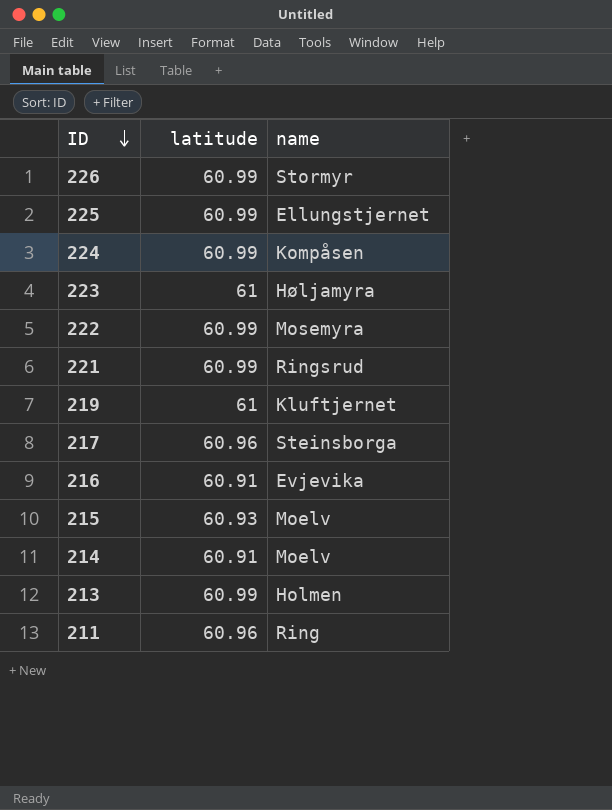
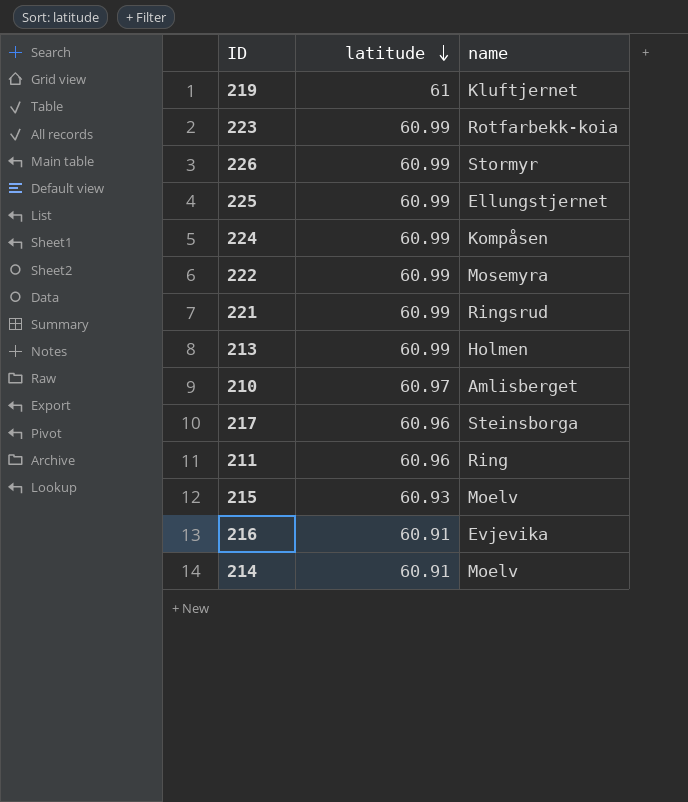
row order: ID descending -> latitude descending
223 | latitude: 61 -> 60.99
223 | name: Høljamyra -> Rotfarbekk-koia
row 210: none -> 60.97 | Amlisberget

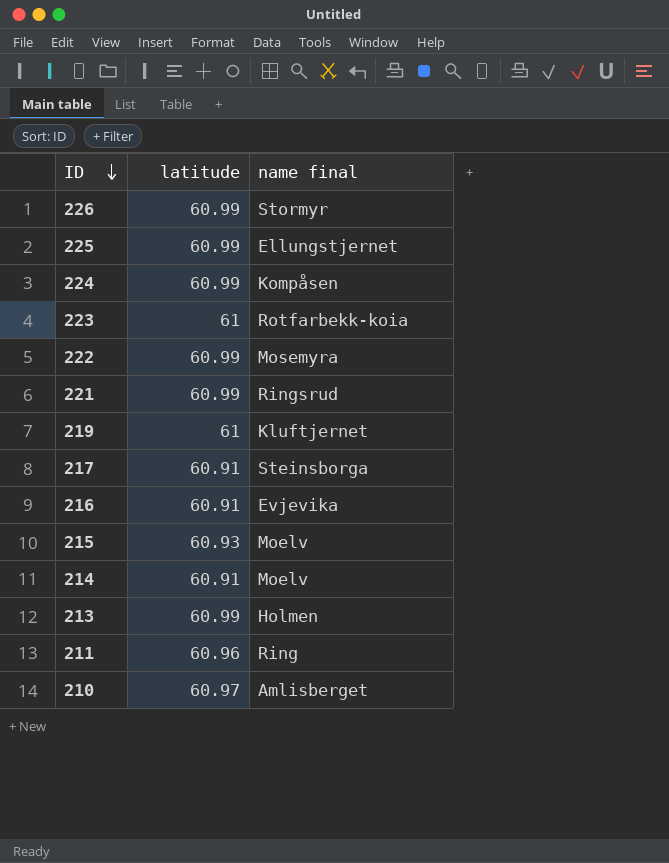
row order: latitude descending -> ID descending
column name: name -> name final
223 | latitude: 60.99 -> 61
217 | latitude: 60.96 -> 60.91

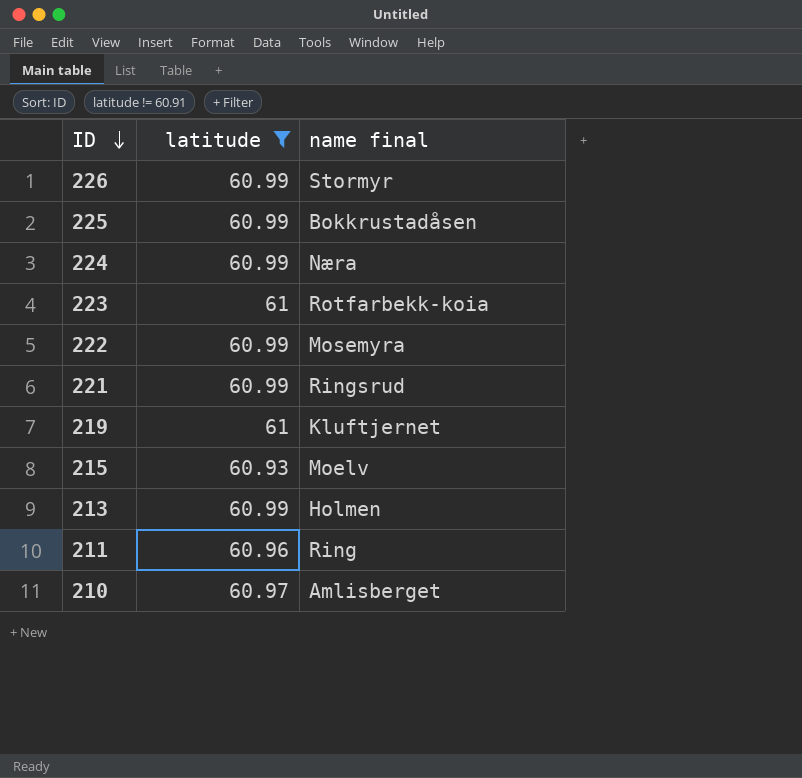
filter: none -> latitude != 60.91
225 | name final: Ellungstjernet -> Bokkrustadåsen
224 | name final: Kompåsen -> Næra

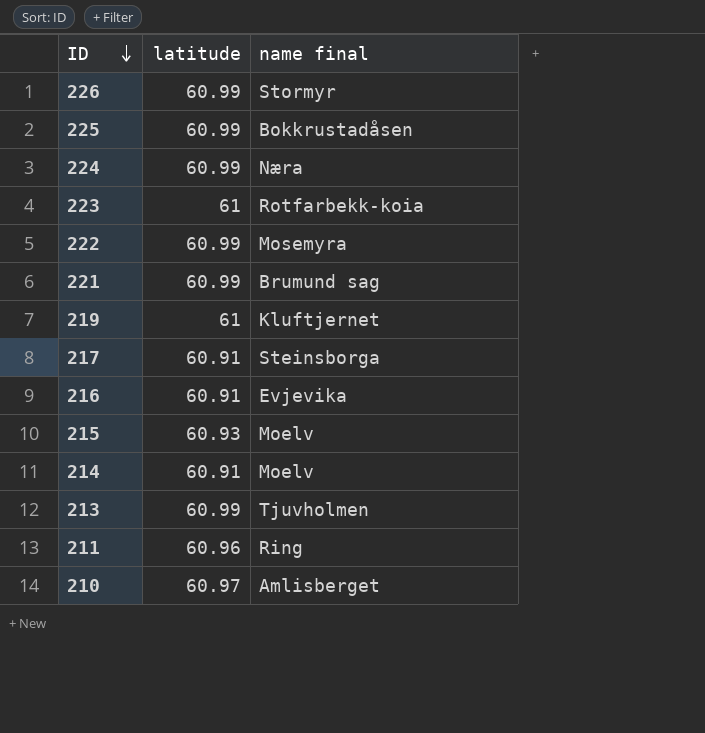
filter: latitude != 60.91 -> none
221 | name final: Ringsrud -> Brumund sag
213 | name final: Holmen -> Tjuvholmen

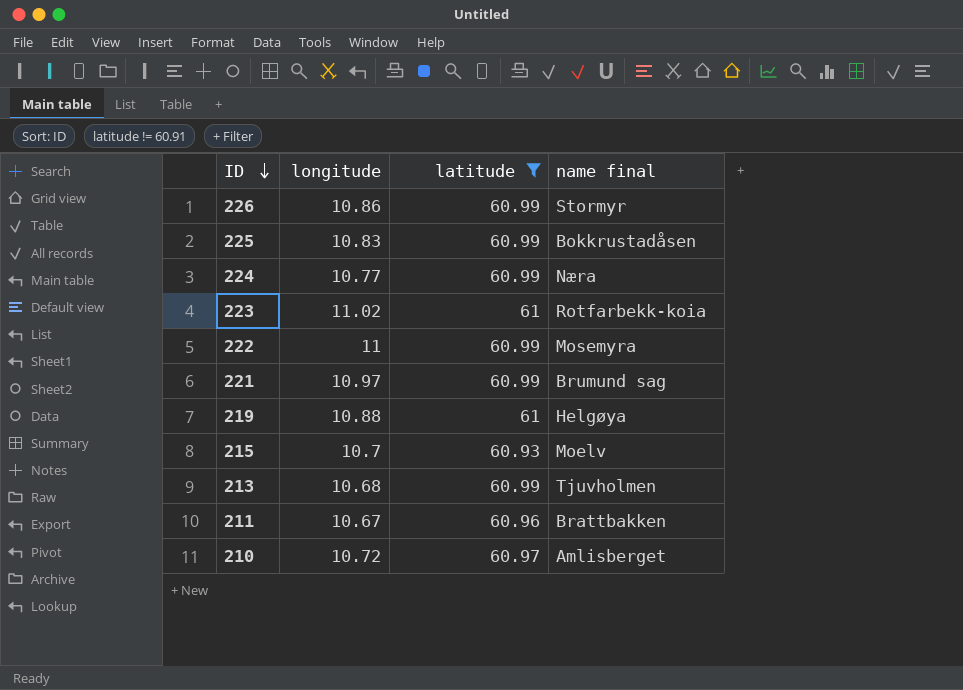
filter: none -> latitude != 60.91
column longitude | position: none -> 2
219 | name final: Kluftjernet -> Helgøya
211 | name final: Ring -> Brattbakken

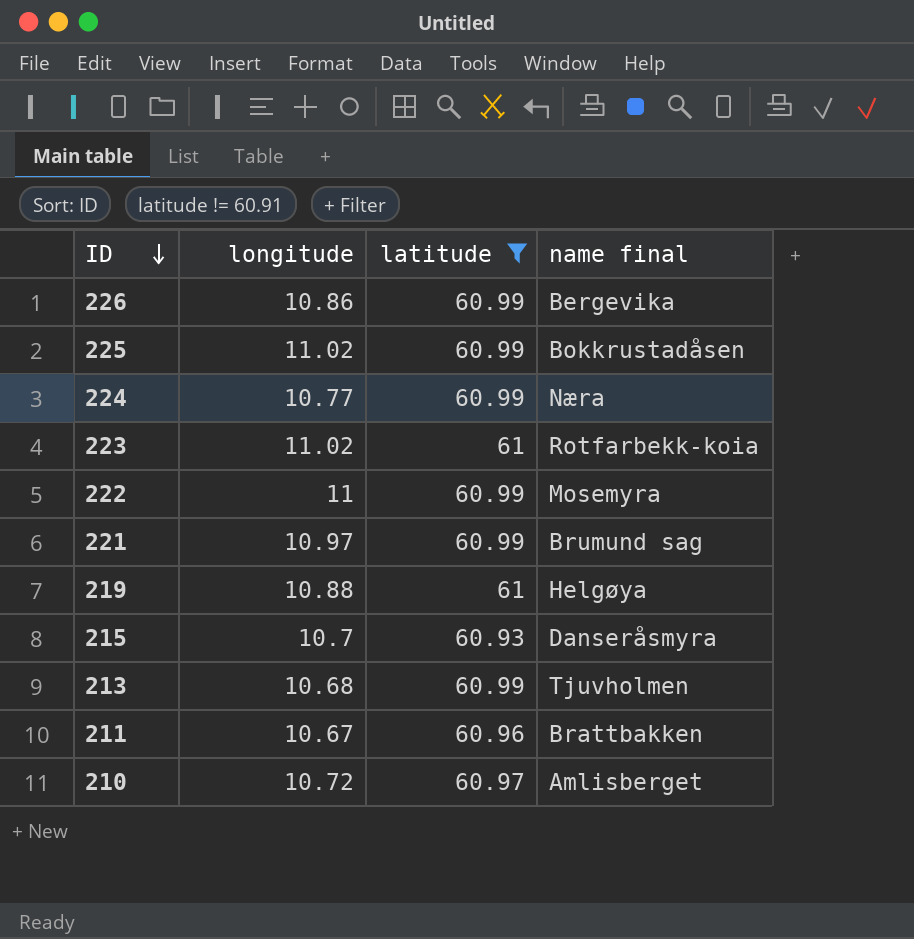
226 | name final: Stormyr -> Bergevika
225 | longitude: 10.83 -> 11.02
215 | name final: Moelv -> Danseråsmyra

